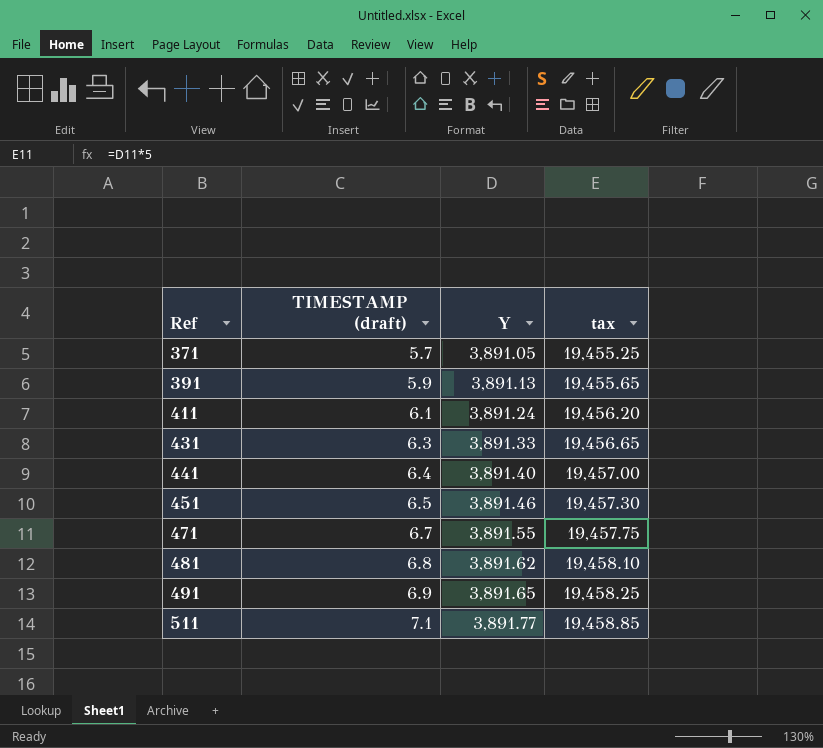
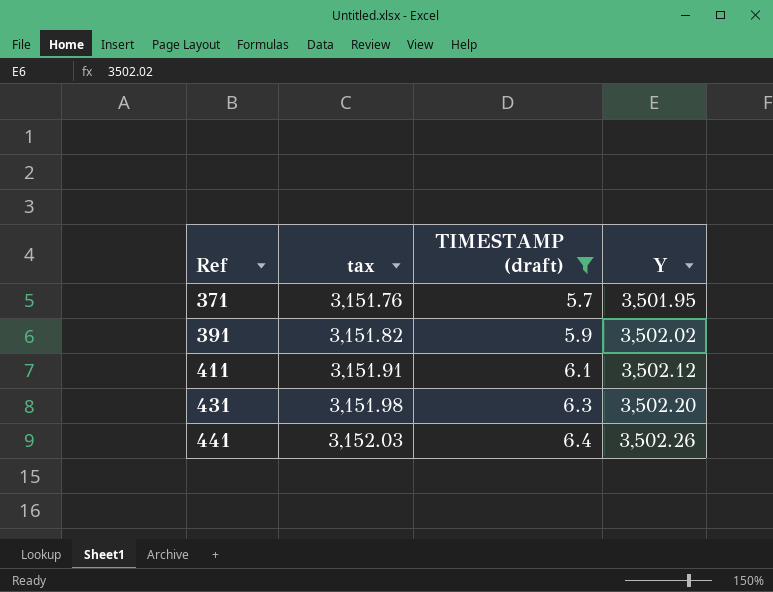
filter: none -> TIMESTAMP (draft) <= 6.4
column tax | formula: [Y] * 5 -> [Y] * 0.9
column tax | position: 4 -> 2
371 | Y: 3,891.05 -> 3,501.95
391 | Y: 3,891.13 -> 3,502.02
411 | Y: 3,891.24 -> 3,502.12
431 | Y: 3,891.33 -> 3,502.20
441 | Y: 3,891.40 -> 3,502.26

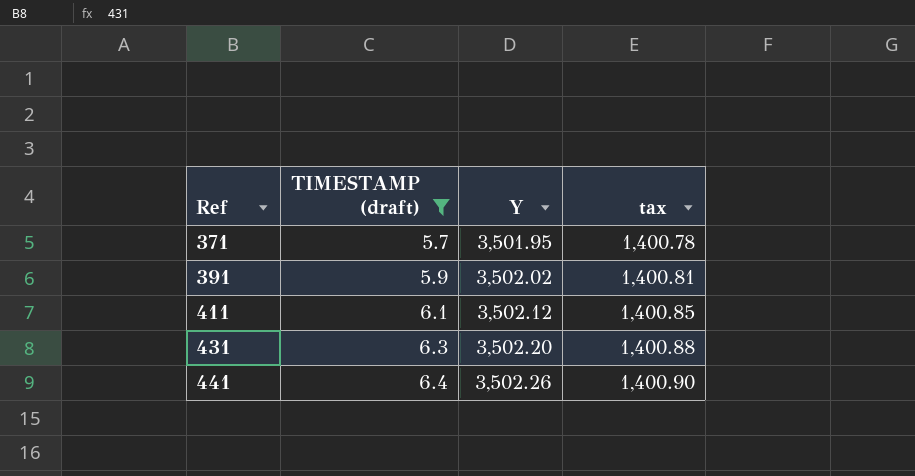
column tax | formula: [Y] * 0.9 -> [Y] * 0.4
column tax | position: 2 -> 4

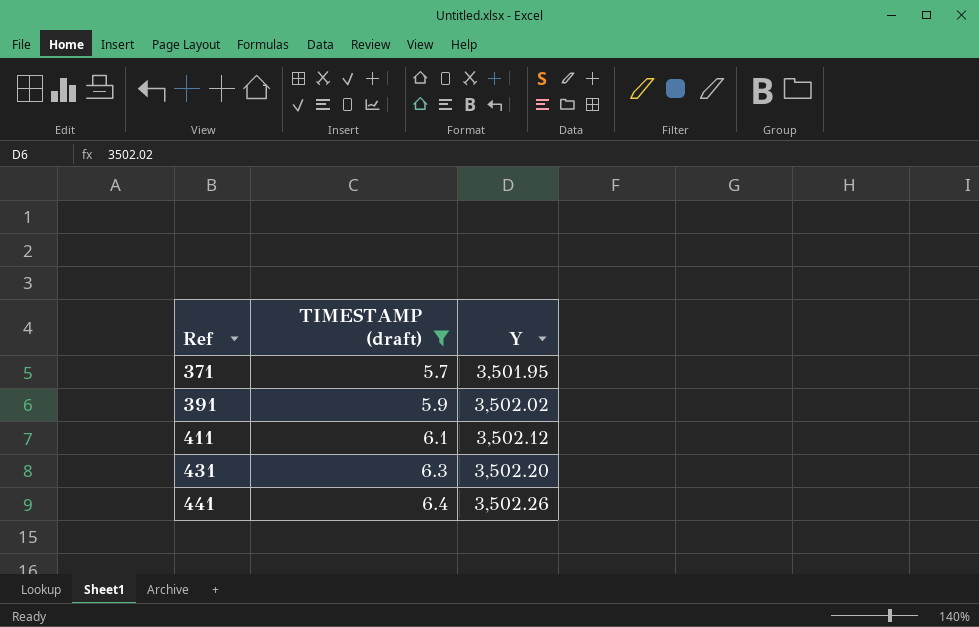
column tax | formula: [Y] * 0.4 -> none

